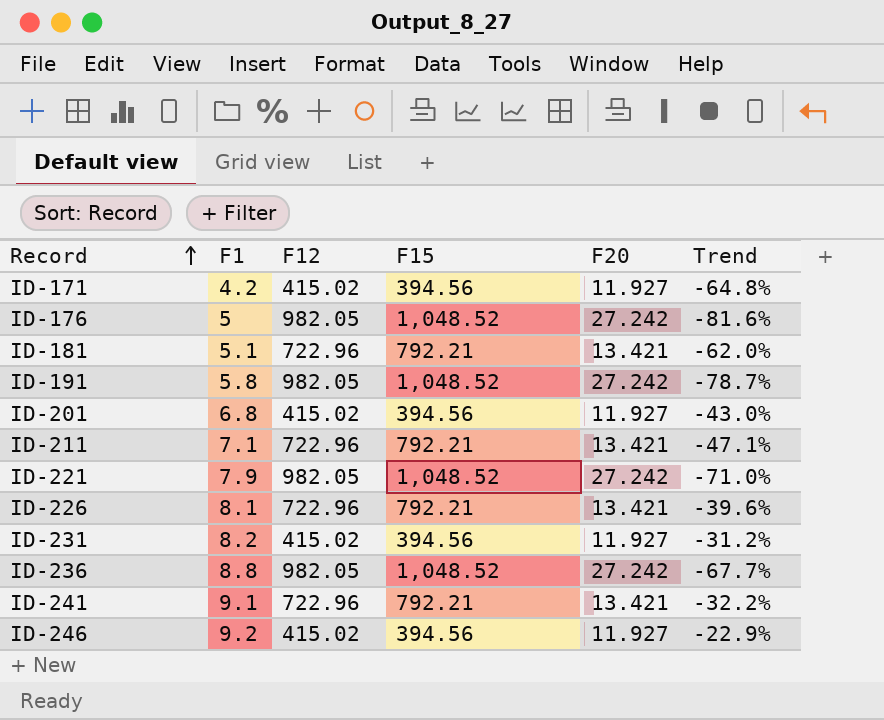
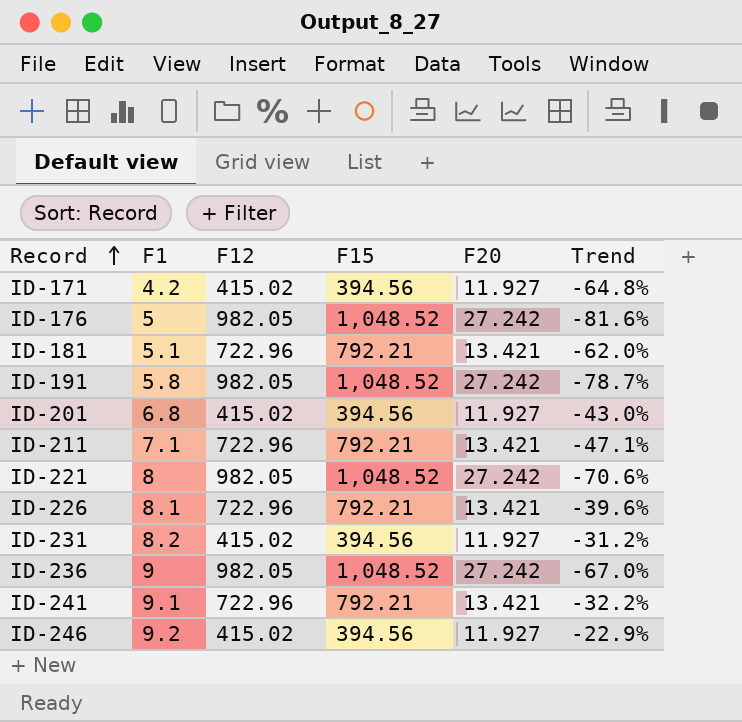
ID-221 | F1: 7.9 -> 8
ID-221 | Trend: -71.0% -> -70.6%
ID-236 | F1: 8.8 -> 9
ID-236 | Trend: -67.7% -> -67.0%

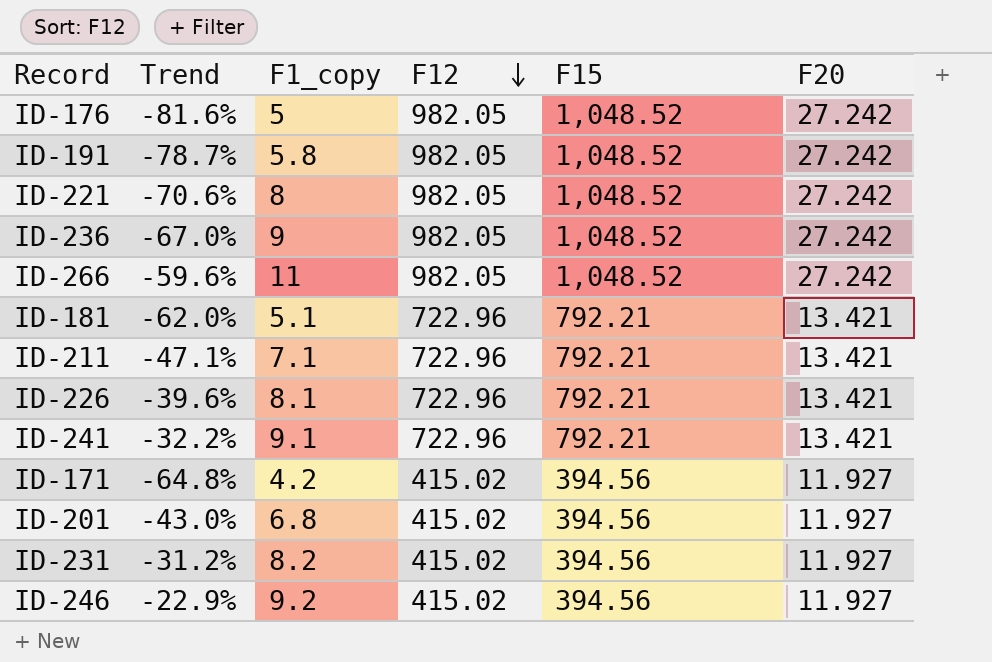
row order: Record ascending -> F12 descending
column Trend | position: 6 -> 2
column name: F1 -> F1_copy
row ID-266: none -> -59.6% | 11 | 982.05 | 1,048.52 | 27.242

